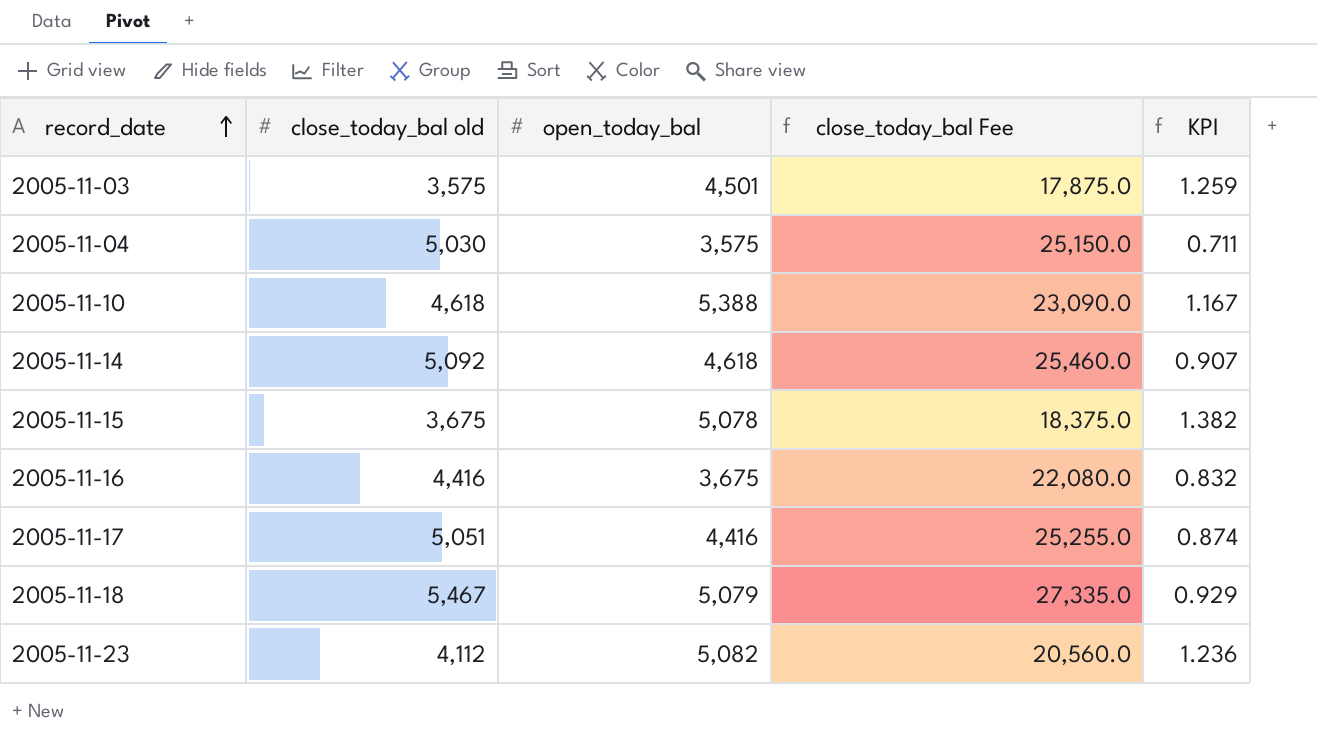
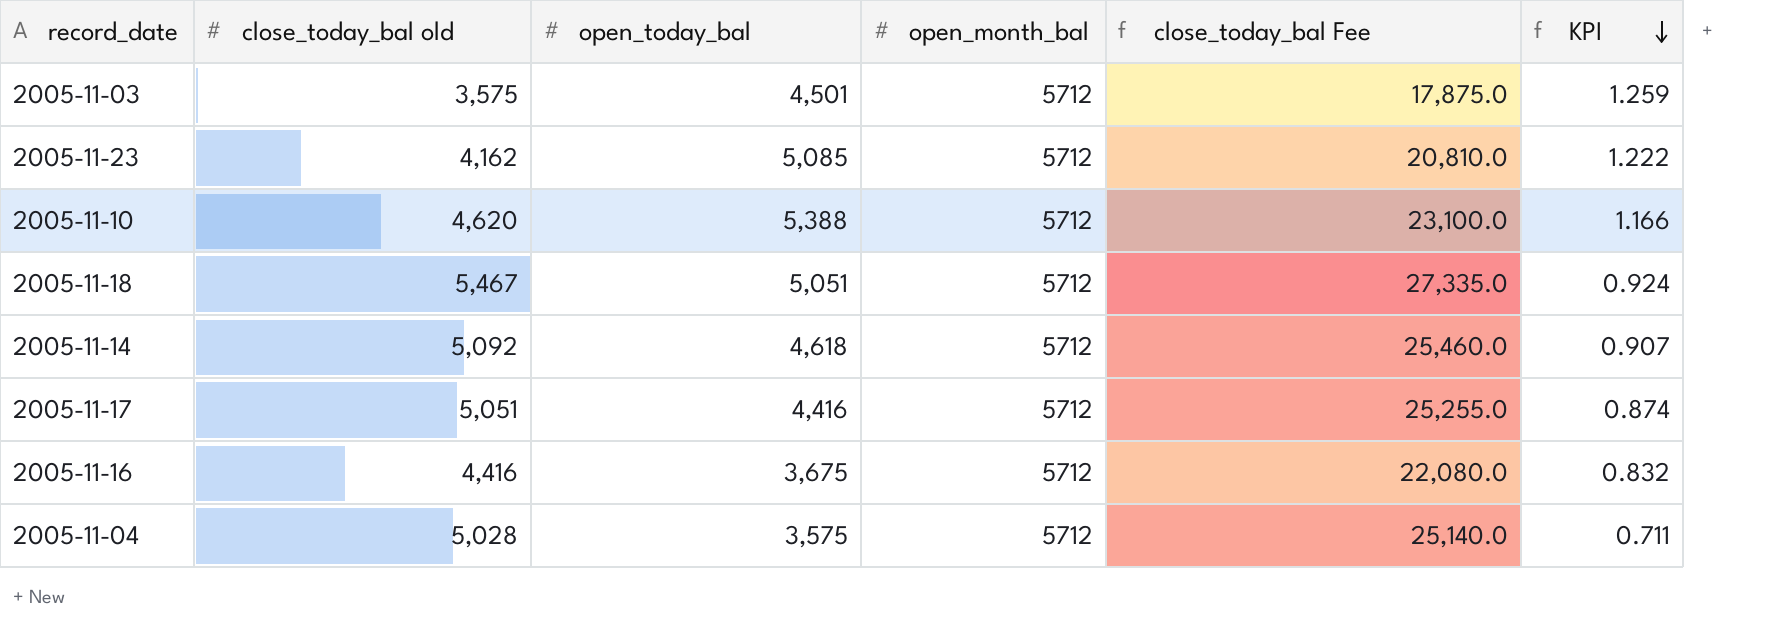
row order: record_date ascending -> KPI descending
column open_month_bal | position: none -> 4
row 2005-11-15: 3,675 | 5,078 | 18,375.0 | 1.382 -> none
2005-11-23 | close_today_bal old: 4,112 -> 4,162
2005-11-23 | open_today_bal: 5,082 -> 5,085
2005-11-23 | close_today_bal Fee: 20,560.0 -> 20,810.0
2005-11-23 | KPI: 1.236 -> 1.222
2005-11-10 | close_today_bal old: 4,618 -> 4,620
2005-11-10 | close_today_bal Fee: 23,090.0 -> 23,100.0
2005-11-10 | KPI: 1.167 -> 1.166
2005-11-18 | open_today_bal: 5,079 -> 5,051
2005-11-18 | KPI: 0.929 -> 0.924
2005-11-04 | close_today_bal old: 5,030 -> 5,028
2005-11-04 | close_today_bal Fee: 25,150.0 -> 25,140.0

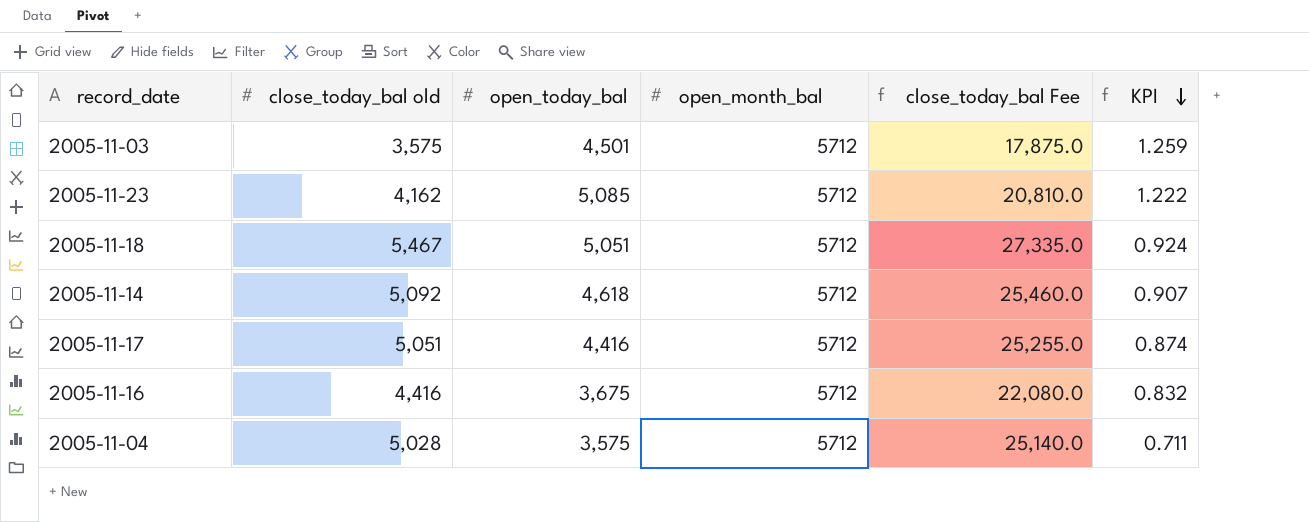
row 2005-11-10: 4,620 | 5,388 | 5712 | 23,100.0 | 1.166 -> none

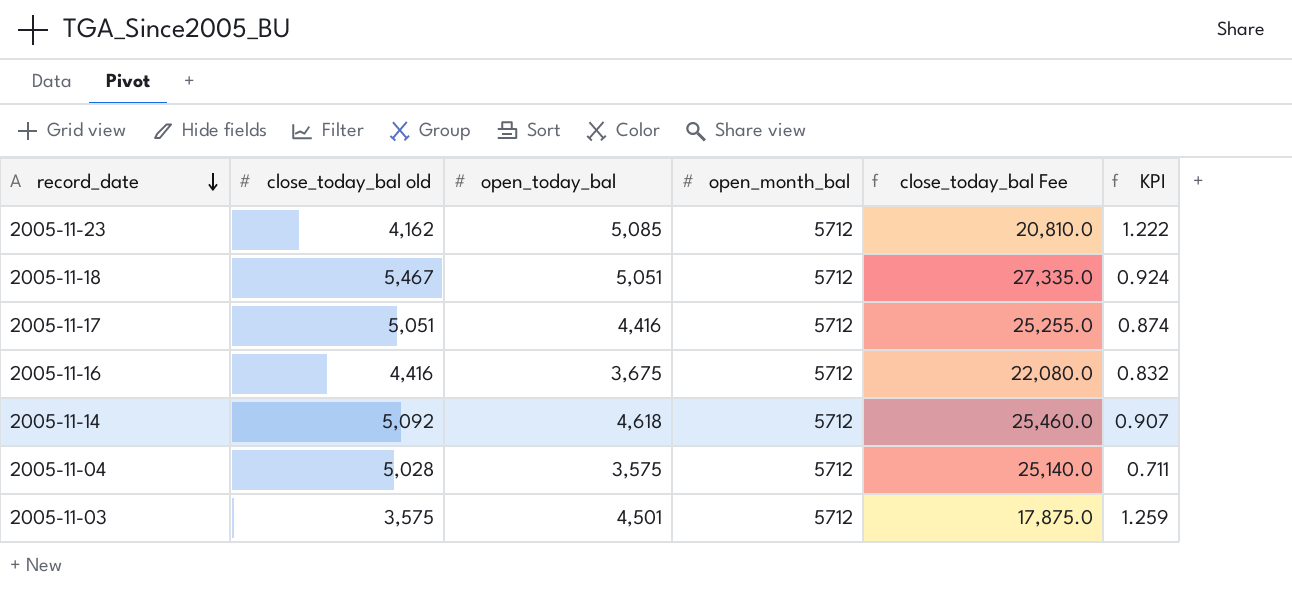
row order: KPI descending -> record_date descending

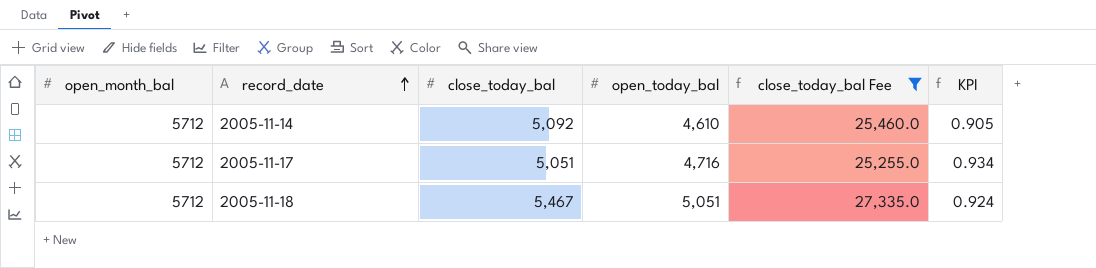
filter: none -> close_today_bal Fee >= 25,255.0
row order: record_date descending -> record_date ascending
column open_month_bal | position: 4 -> 1
column name: close_today_bal old -> close_today_bal
2005-11-14 | open_today_bal: 4,618 -> 4,610
2005-11-14 | KPI: 0.907 -> 0.905
2005-11-17 | open_today_bal: 4,416 -> 4,716
2005-11-17 | KPI: 0.874 -> 0.934

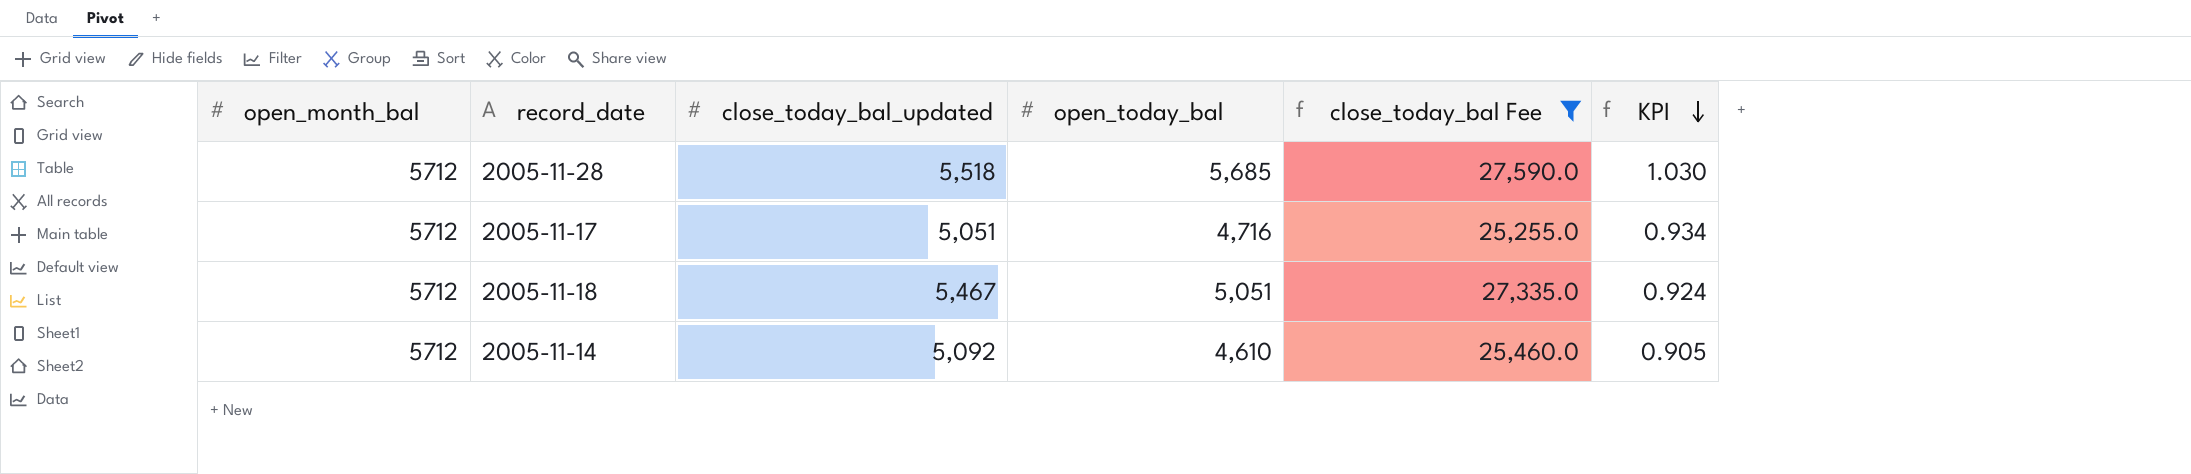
row order: record_date ascending -> KPI descending
column name: close_today_bal -> close_today_bal_updated
row 2005-11-28: none -> 5712 | 5,518 | 5,685 | 27,590.0 | 1.030

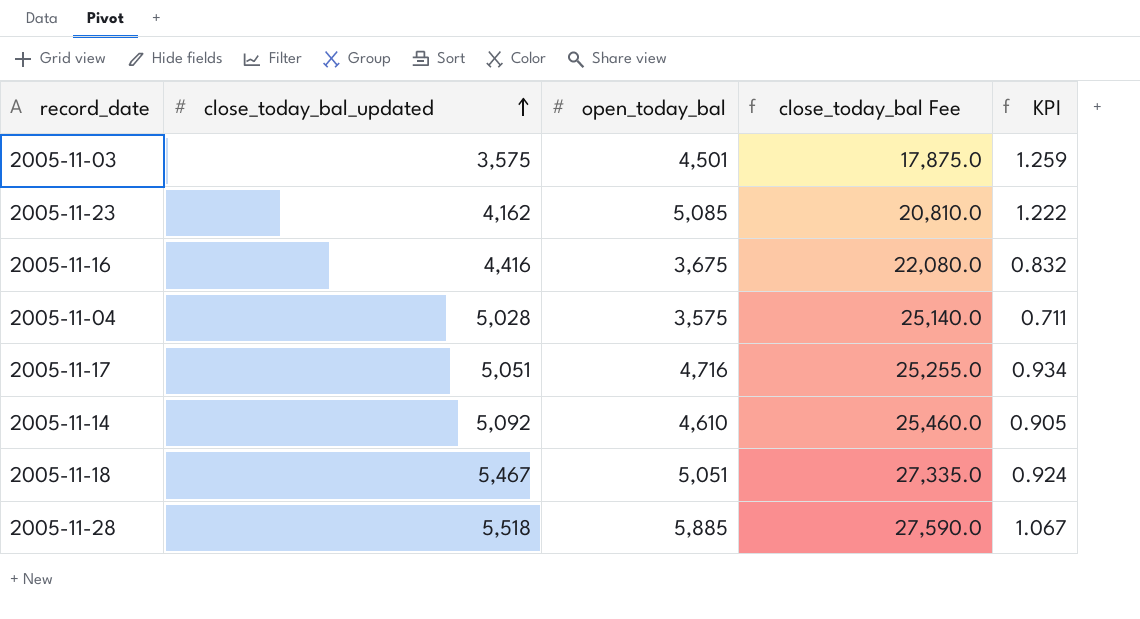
filter: close_today_bal Fee >= 25,255.0 -> none
row order: KPI descending -> close_today_bal_updated ascending
column open_month_bal | position: 1 -> none
2005-11-28 | open_today_bal: 5,685 -> 5,885
2005-11-28 | KPI: 1.030 -> 1.067

